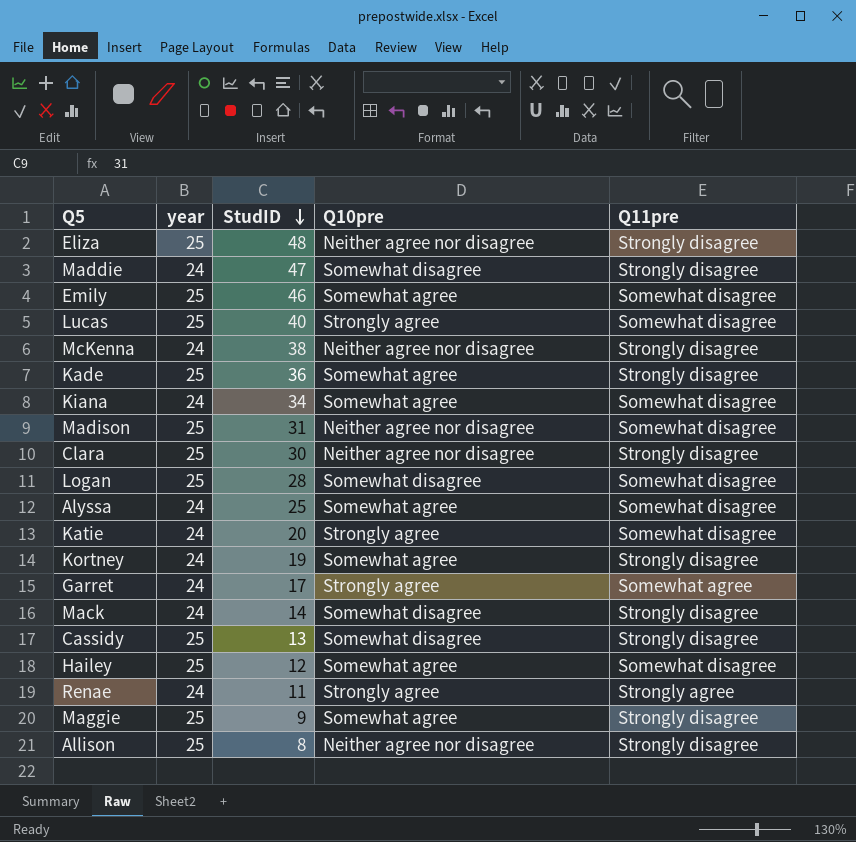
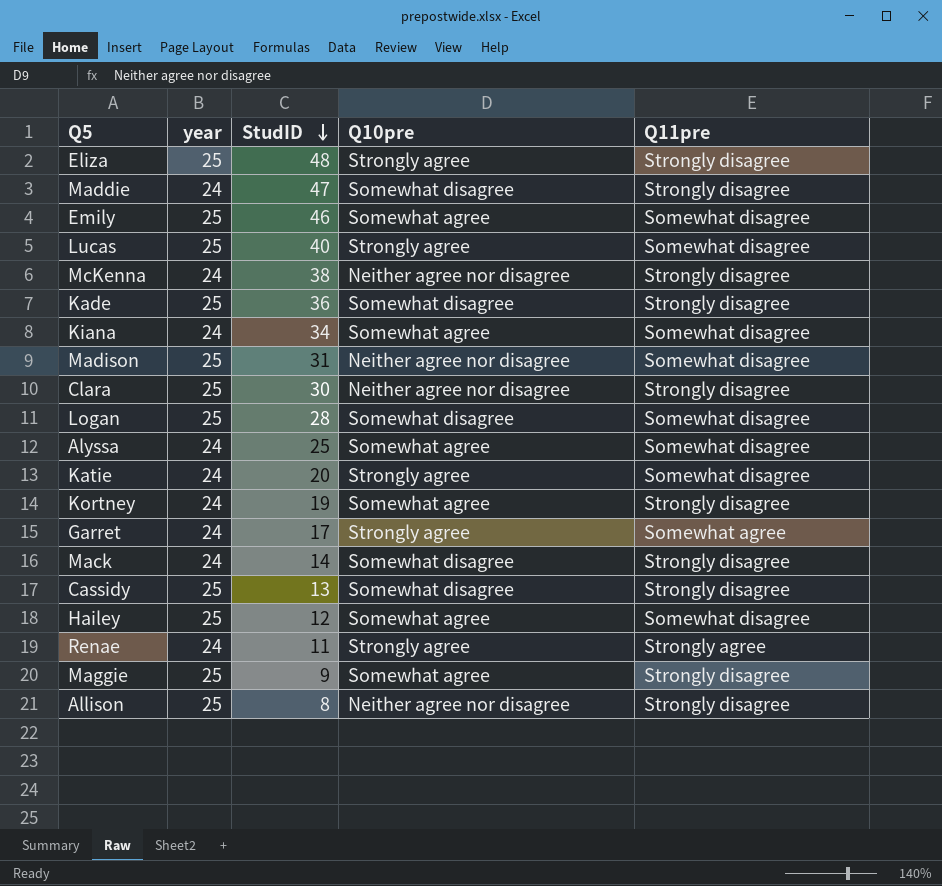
Eliza | Q10pre: Neither agree nor disagree -> Strongly agree
Kade | Q10pre: Somewhat agree -> Somewhat disagree

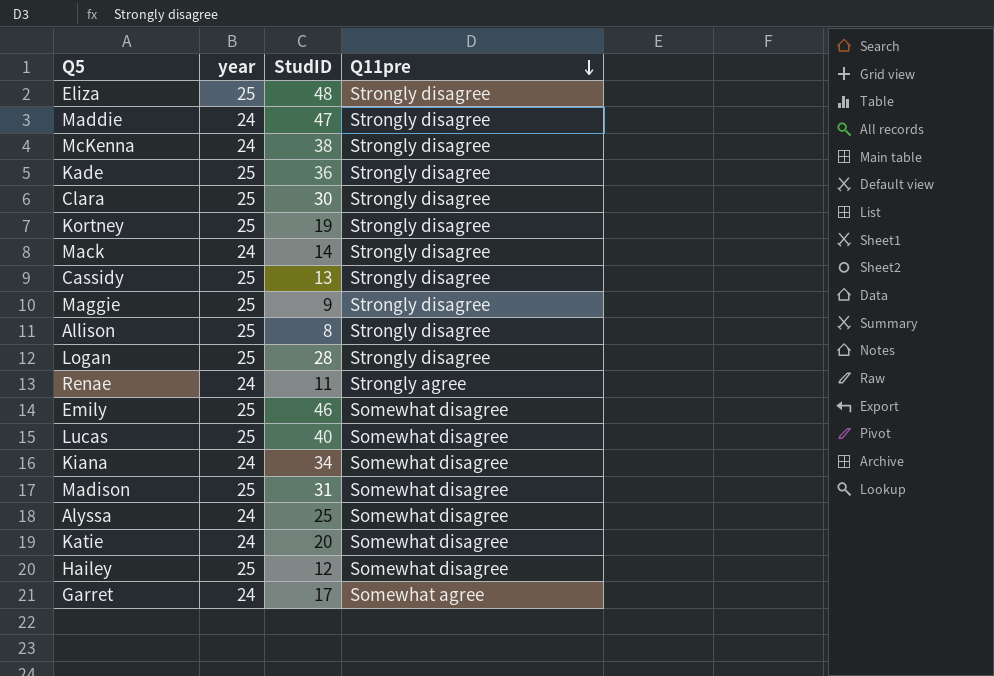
row order: StudID descending -> Q11pre descending
column Q10pre | position: 4 -> none
Kortney | year: 24 -> 25
Logan | Q11pre: Somewhat disagree -> Strongly disagree

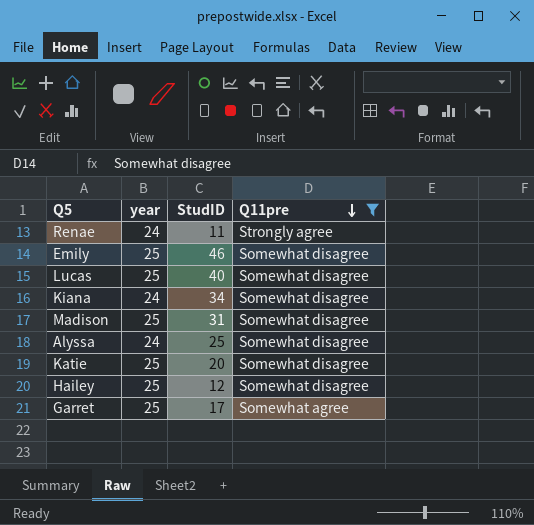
filter: none -> Q11pre != Strongly disagree
Katie | year: 24 -> 25
Garret | year: 24 -> 25

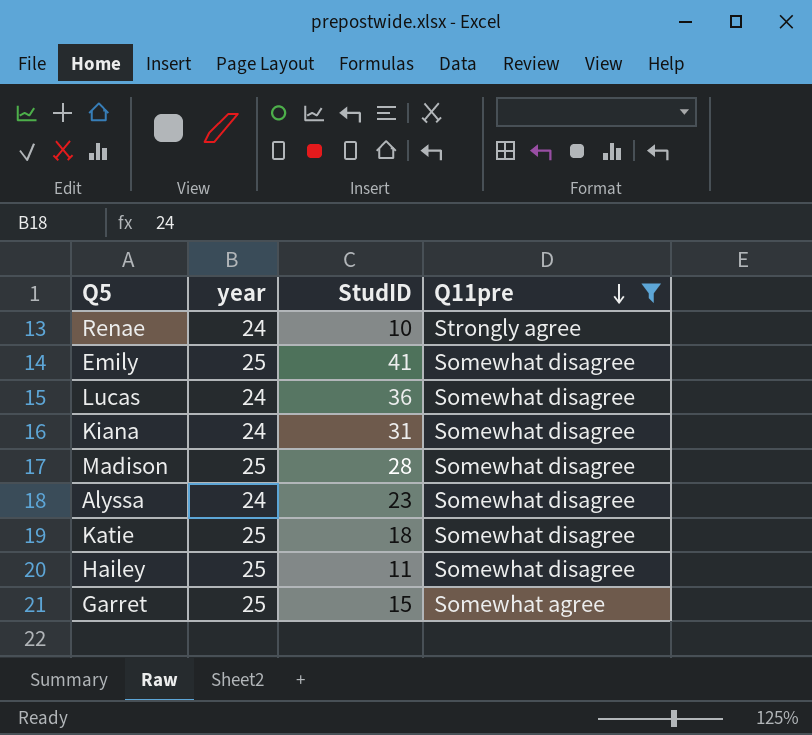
Renae | StudID: 11 -> 10
Emily | StudID: 46 -> 41
Lucas | year: 25 -> 24
Lucas | StudID: 40 -> 36
Kiana | StudID: 34 -> 31
Madison | StudID: 31 -> 28
Alyssa | StudID: 25 -> 23
Katie | StudID: 20 -> 18
Hailey | StudID: 12 -> 11
Garret | StudID: 17 -> 15

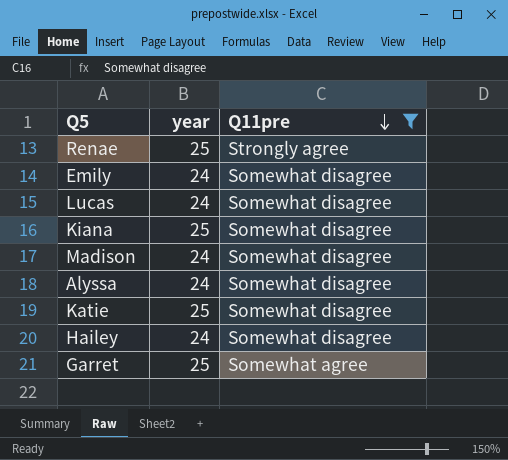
column StudID | position: 3 -> none
Renae | year: 24 -> 25
Emily | year: 25 -> 24
Kiana | year: 24 -> 25
Madison | year: 25 -> 24
Hailey | year: 25 -> 24

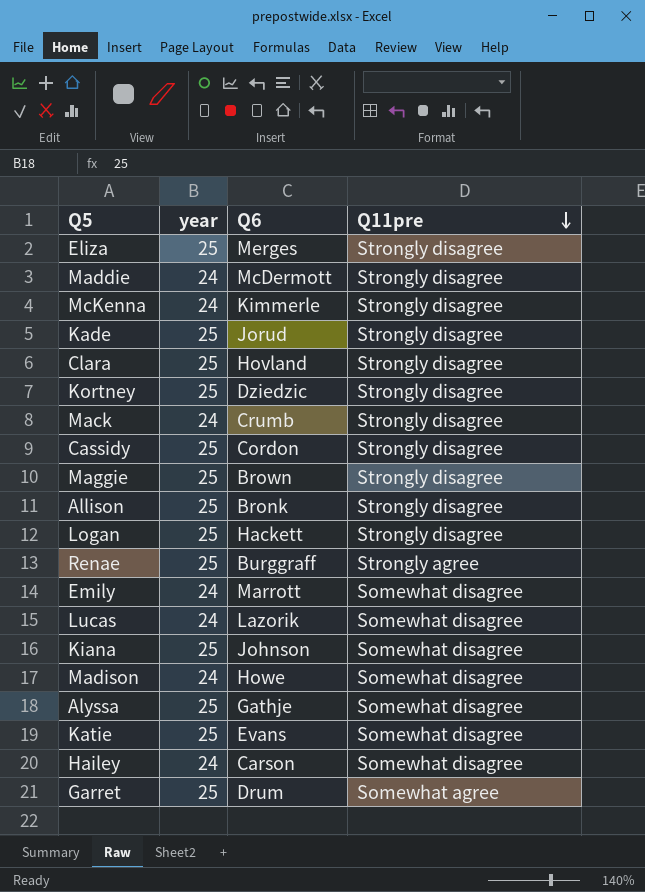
filter: Q11pre != Strongly disagree -> none
column Q6 | position: none -> 3
Alyssa | year: 24 -> 25

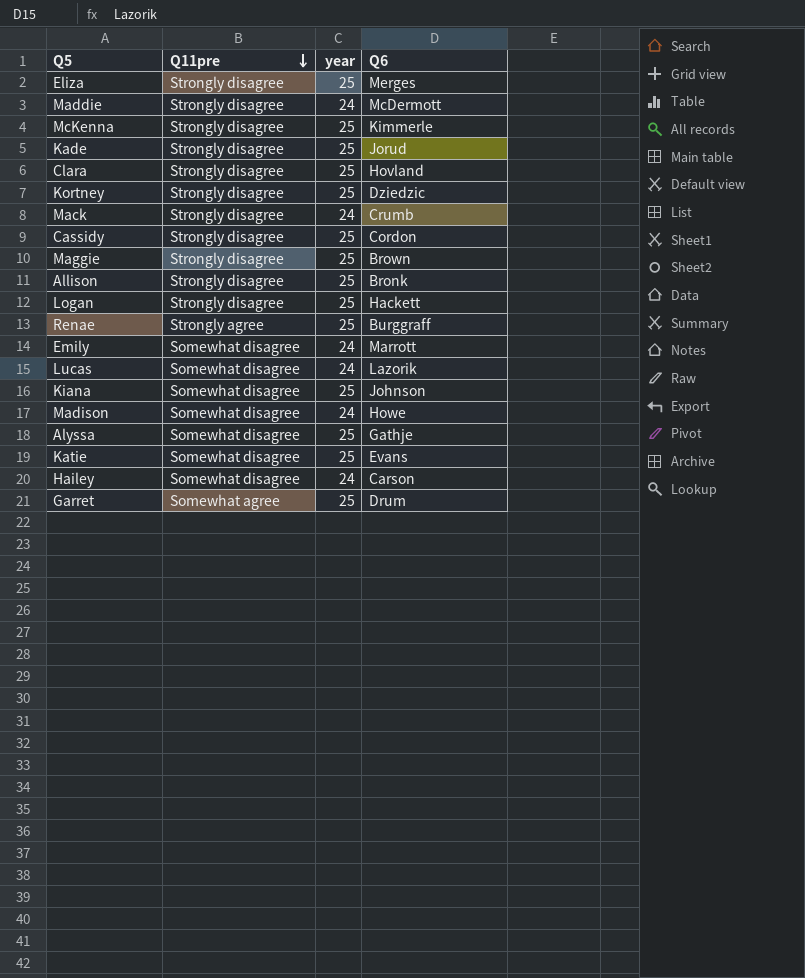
column Q11pre | position: 4 -> 2
McKenna | year: 24 -> 25

